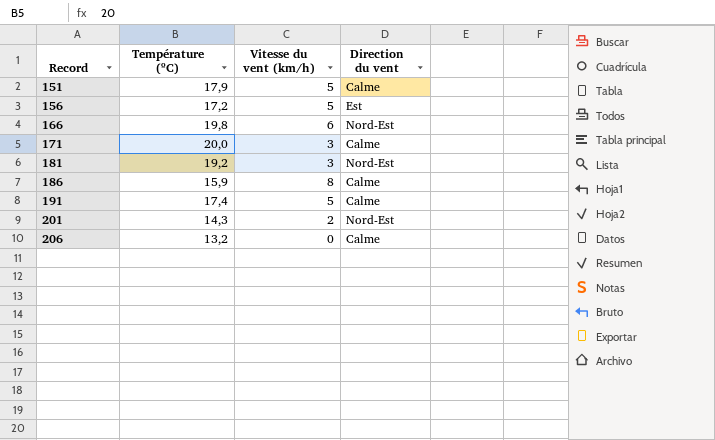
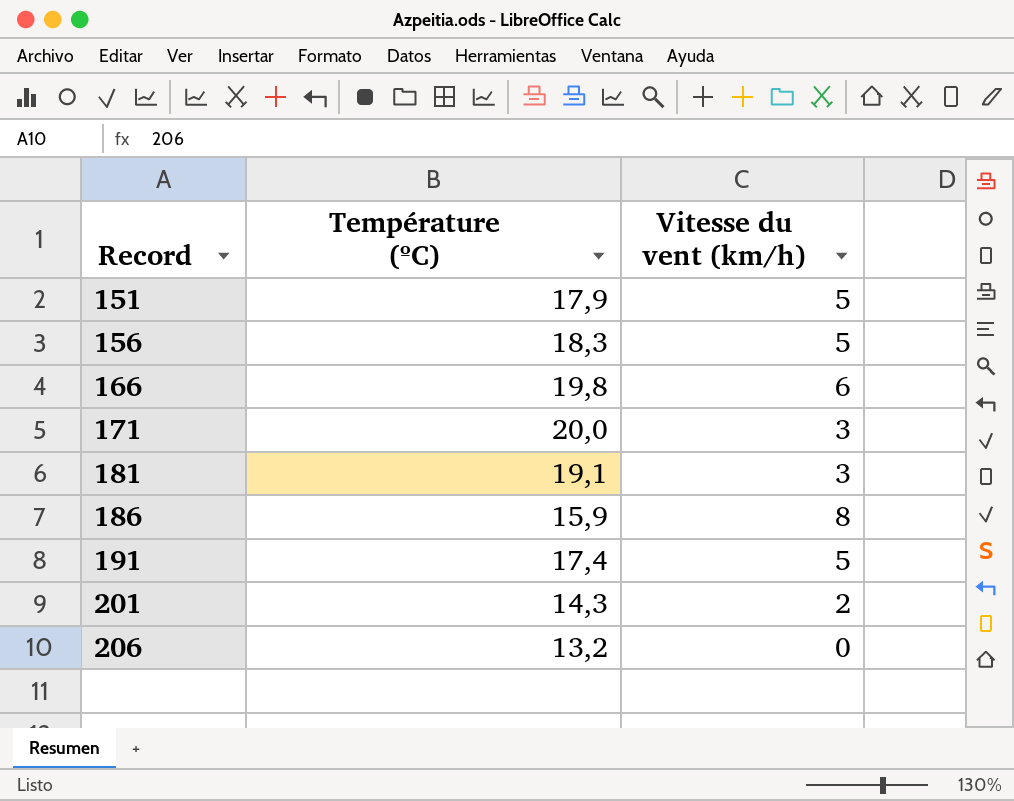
column Direction du vent | position: 4 -> none
156 | Température (ºC): 17,2 -> 18,3
181 | Température (ºC): 19,2 -> 19,1

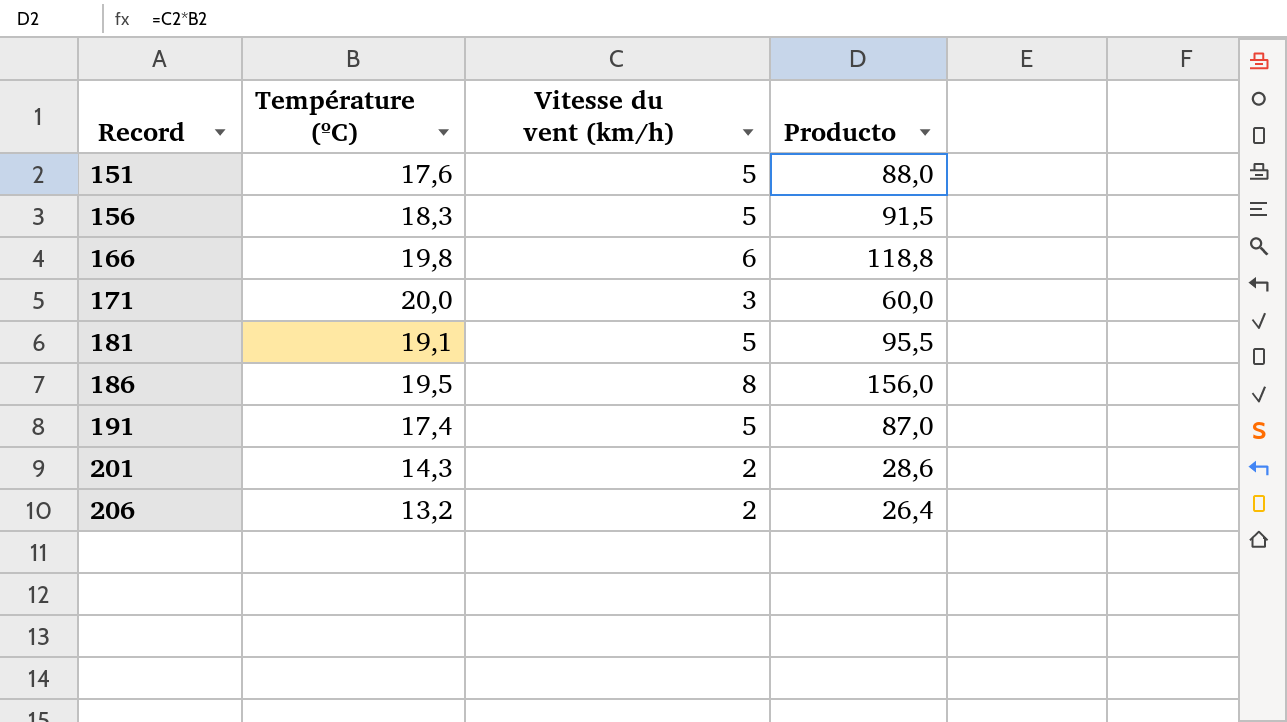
column Producto | formula: none -> [Température (ºC)] * [Vitesse du vent (km/h)]
151 | Température (ºC): 17,9 -> 17,6
181 | Vitesse du vent (km/h): 3 -> 5
186 | Température (ºC): 15,9 -> 19,5
206 | Vitesse du vent (km/h): 0 -> 2

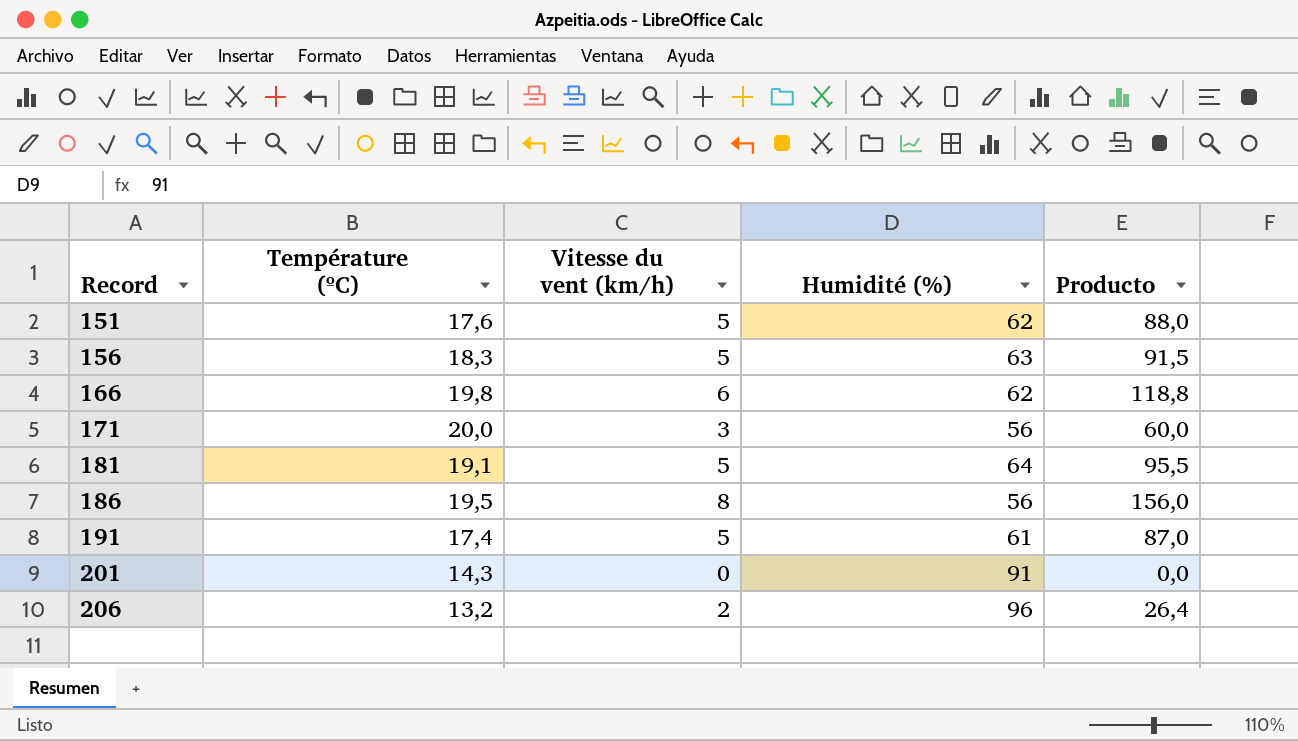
column Humidité (%) | position: none -> 4
201 | Vitesse du vent (km/h): 2 -> 0
201 | Producto: 28,6 -> 0,0

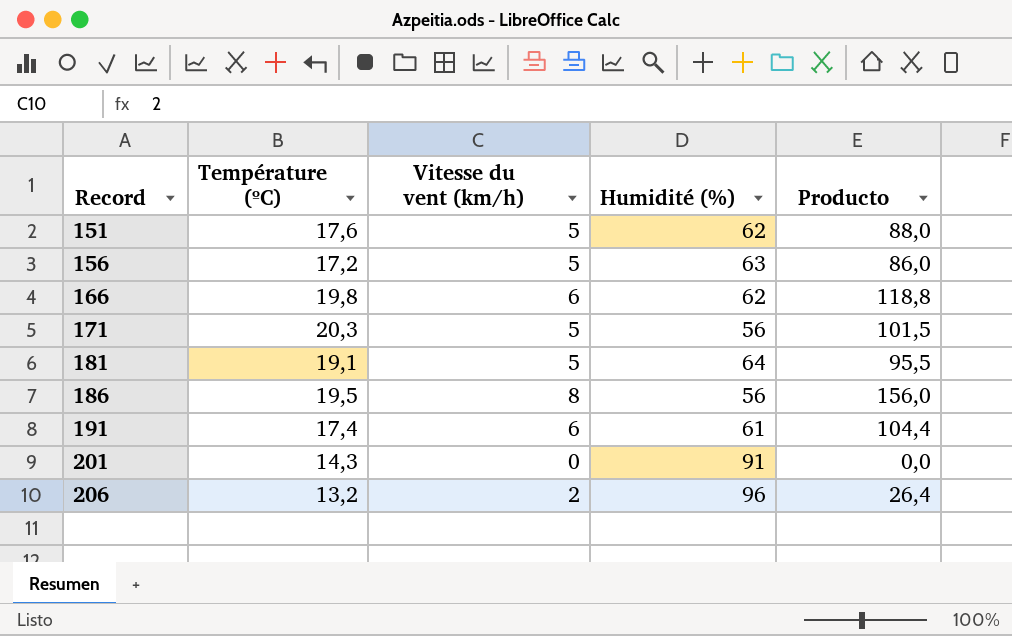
156 | Température (ºC): 18,3 -> 17,2
156 | Producto: 91,5 -> 86,0
171 | Température (ºC): 20,0 -> 20,3
171 | Vitesse du vent (km/h): 3 -> 5
171 | Producto: 60,0 -> 101,5
191 | Vitesse du vent (km/h): 5 -> 6
191 | Producto: 87,0 -> 104,4

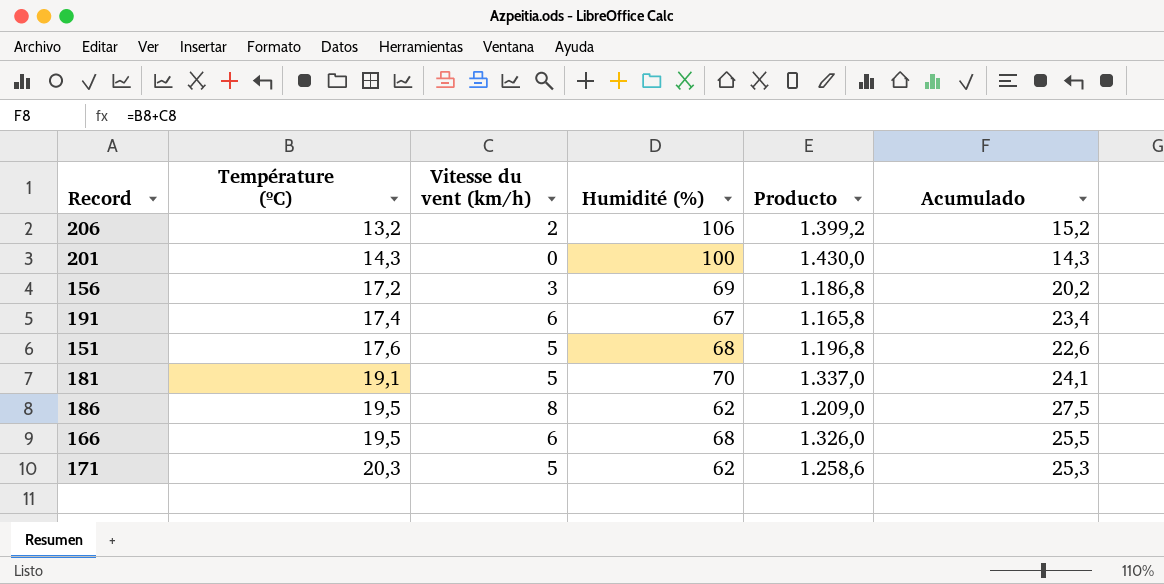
row order: Record ascending -> Température (ºC) ascending
column Producto | formula: [Température (ºC)] * [Vitesse du vent (km/h)] -> [Température (ºC)] * [Humidité (%)]
column Acumulado | formula: none -> [Température (ºC)] + [Vitesse du vent (km/h)]
206 | Humidité (%): 96 -> 106
201 | Humidité (%): 91 -> 100
156 | Vitesse du vent (km/h): 5 -> 3
156 | Humidité (%): 63 -> 69
191 | Humidité (%): 61 -> 67
151 | Humidité (%): 62 -> 68
181 | Humidité (%): 64 -> 70
186 | Humidité (%): 56 -> 62
166 | Température (ºC): 19,8 -> 19,5
166 | Humidité (%): 62 -> 68
171 | Humidité (%): 56 -> 62

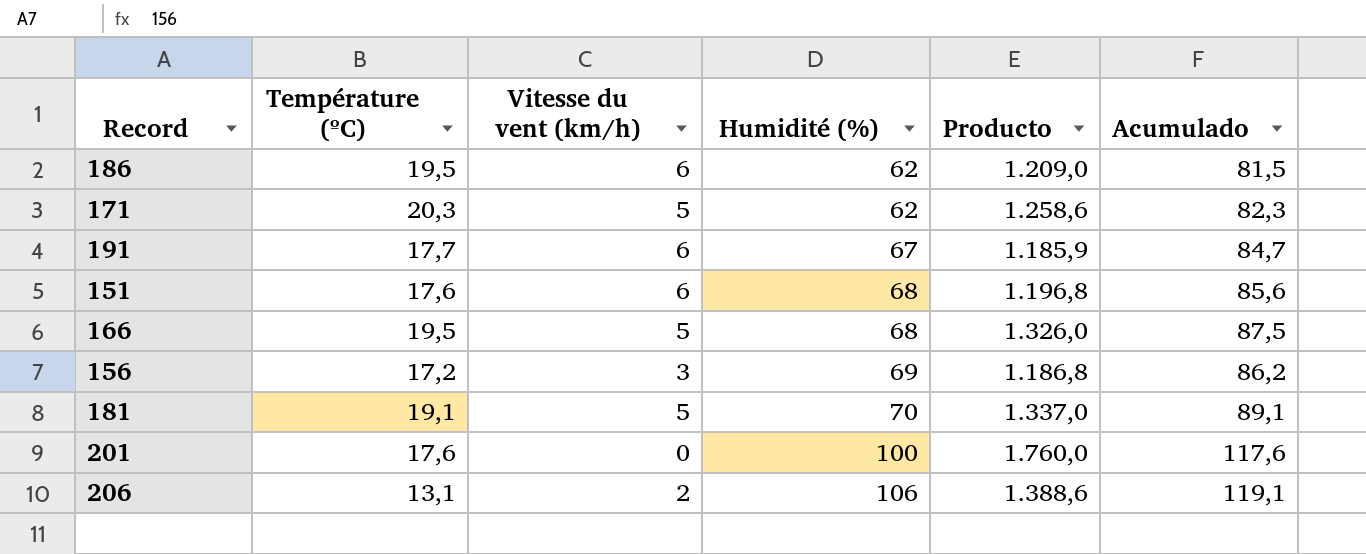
row order: Température (ºC) ascending -> Humidité (%) ascending
column Acumulado | formula: [Température (ºC)] + [Vitesse du vent (km/h)] -> [Température (ºC)] + [Humidité (%)]
186 | Vitesse du vent (km/h): 8 -> 6
191 | Température (ºC): 17,4 -> 17,7
191 | Producto: 1.165,8 -> 1.185,9
151 | Vitesse du vent (km/h): 5 -> 6
166 | Vitesse du vent (km/h): 6 -> 5
201 | Température (ºC): 14,3 -> 17,6
201 | Producto: 1.430,0 -> 1.760,0
206 | Température (ºC): 13,2 -> 13,1
206 | Producto: 1.399,2 -> 1.388,6

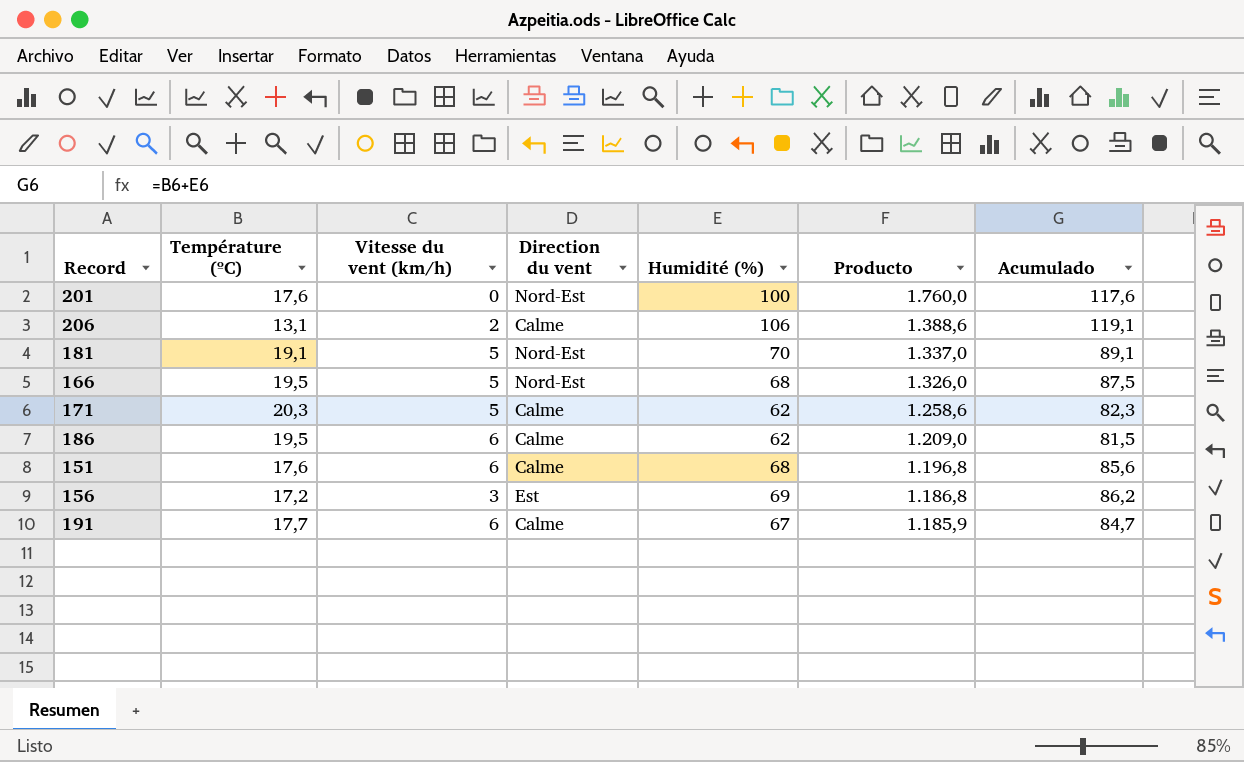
row order: Humidité (%) ascending -> Producto descending
column Direction du vent | position: none -> 4

